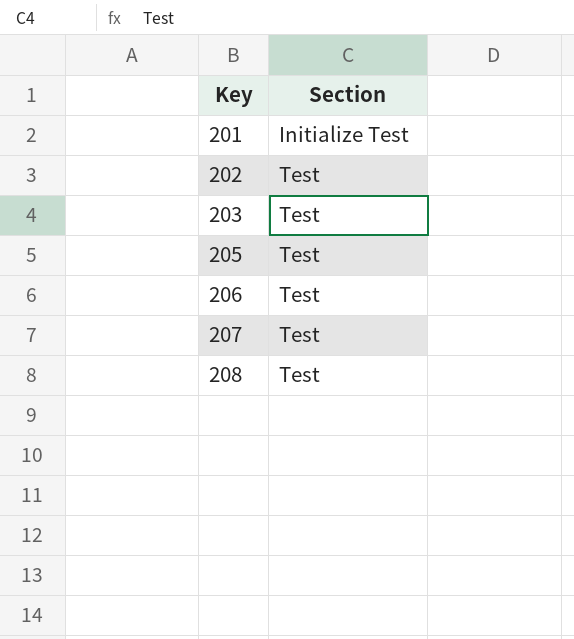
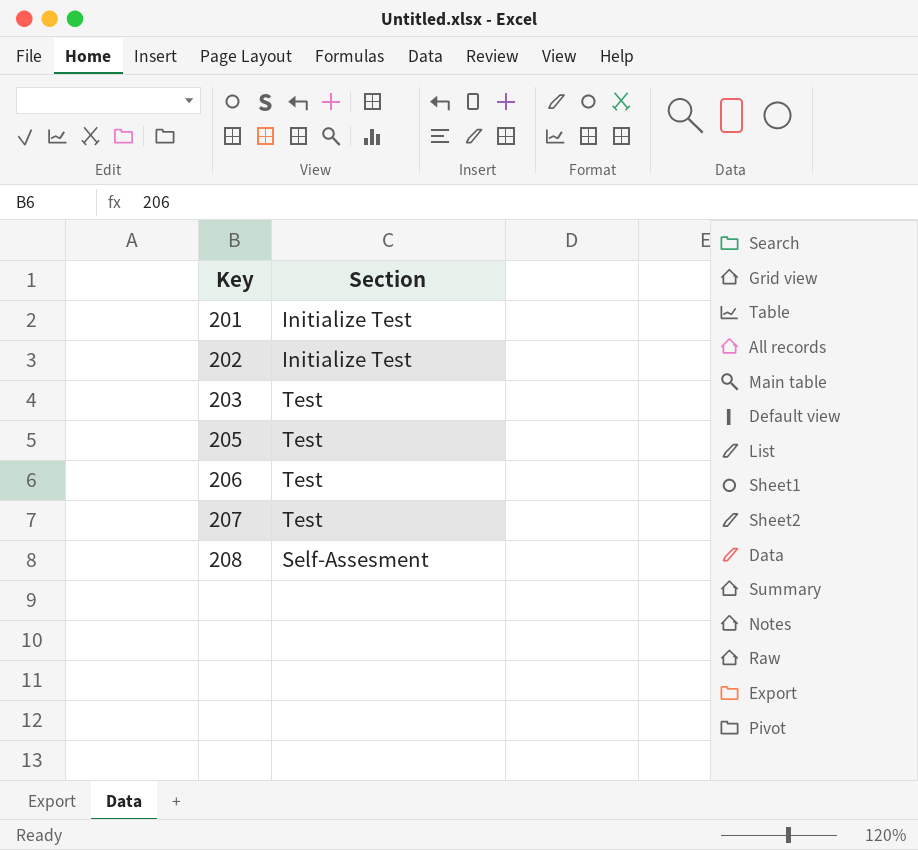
202 | Section: Test -> Initialize Test
208 | Section: Test -> Self-Assesment

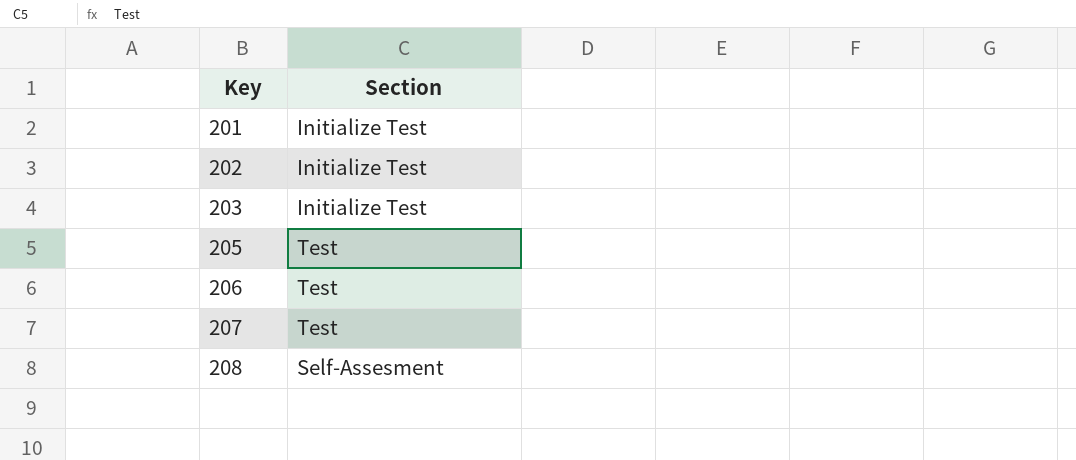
203 | Section: Test -> Initialize Test

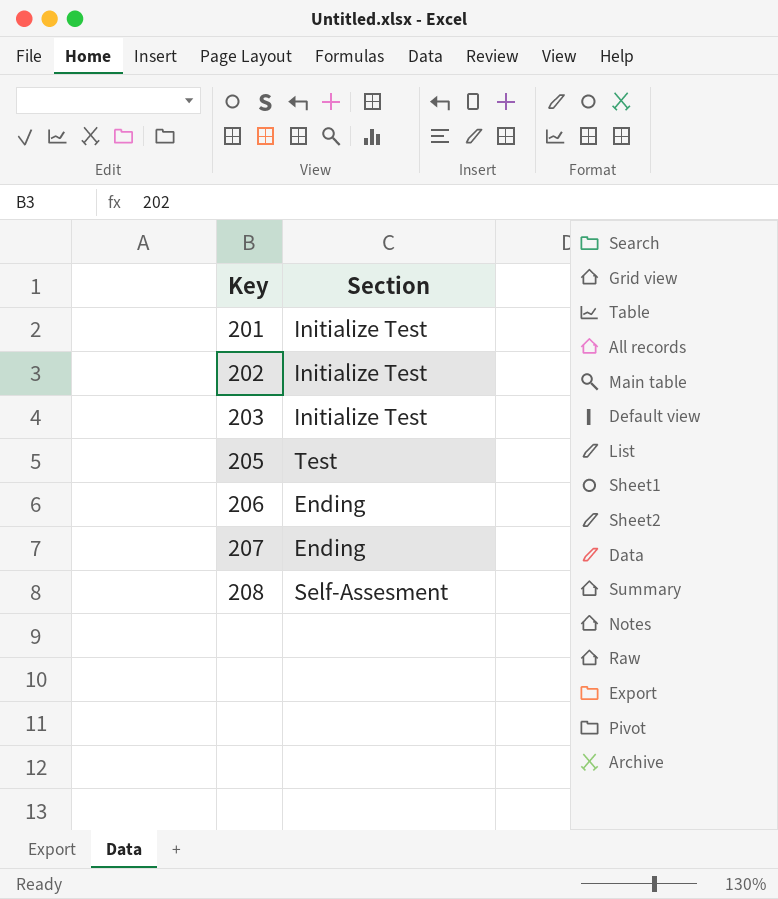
206 | Section: Test -> Ending
207 | Section: Test -> Ending

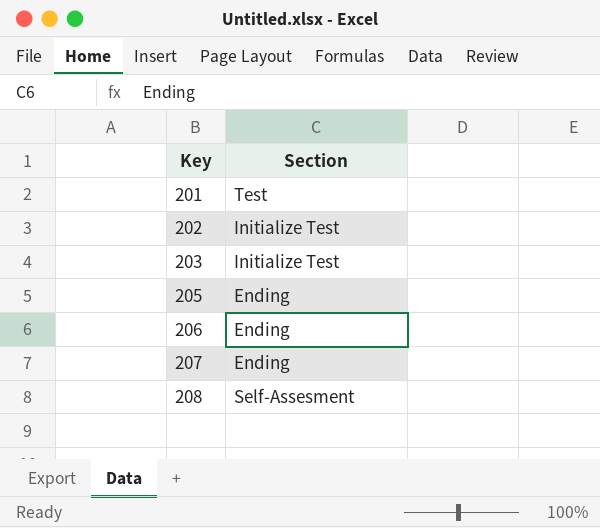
201 | Section: Initialize Test -> Test
205 | Section: Test -> Ending

